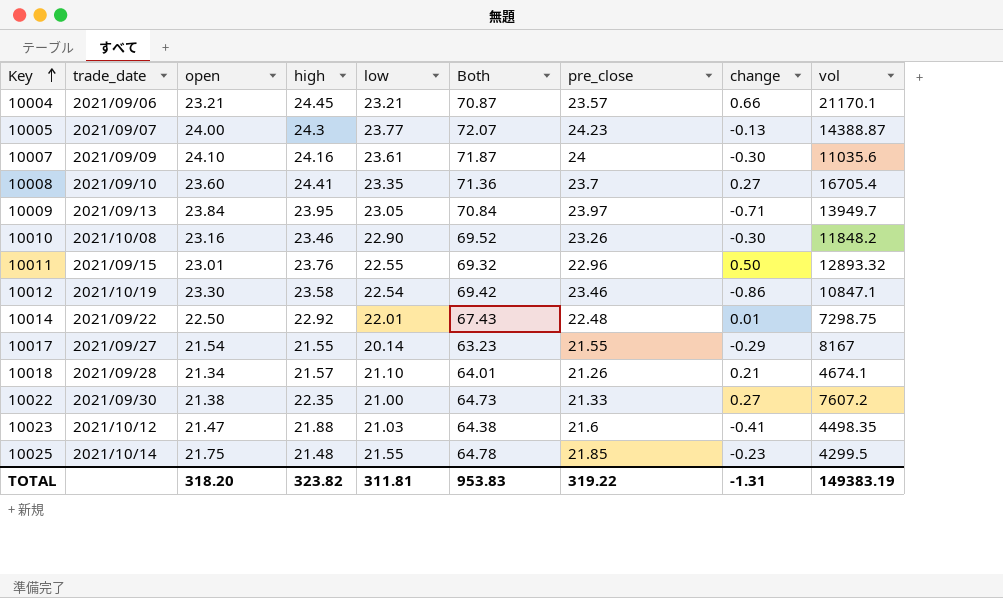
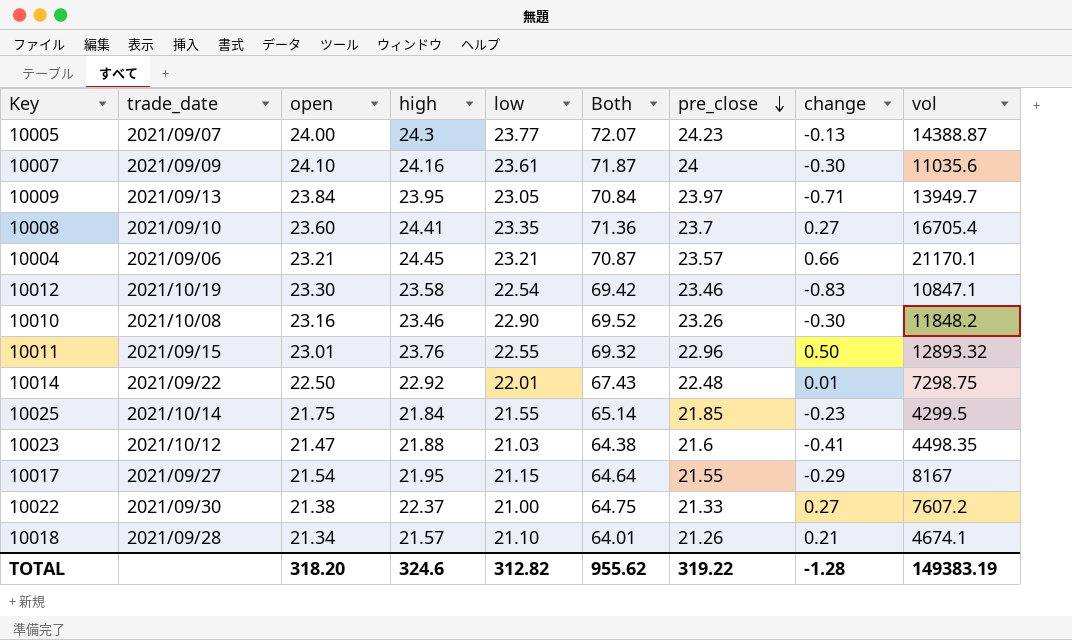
row order: Key ascending -> pre_close descending
10012 | change: -0.86 -> -0.83
10025 | high: 21.48 -> 21.84
10025 | Both: 64.78 -> 65.14
10017 | high: 21.55 -> 21.95
10017 | low: 20.14 -> 21.15
10017 | Both: 63.23 -> 64.64
10022 | high: 22.35 -> 22.37
10022 | Both: 64.73 -> 64.75
TOTAL | high: 323.82 -> 324.6
TOTAL | low: 311.81 -> 312.82
TOTAL | Both: 953.83 -> 955.62
TOTAL | change: -1.31 -> -1.28

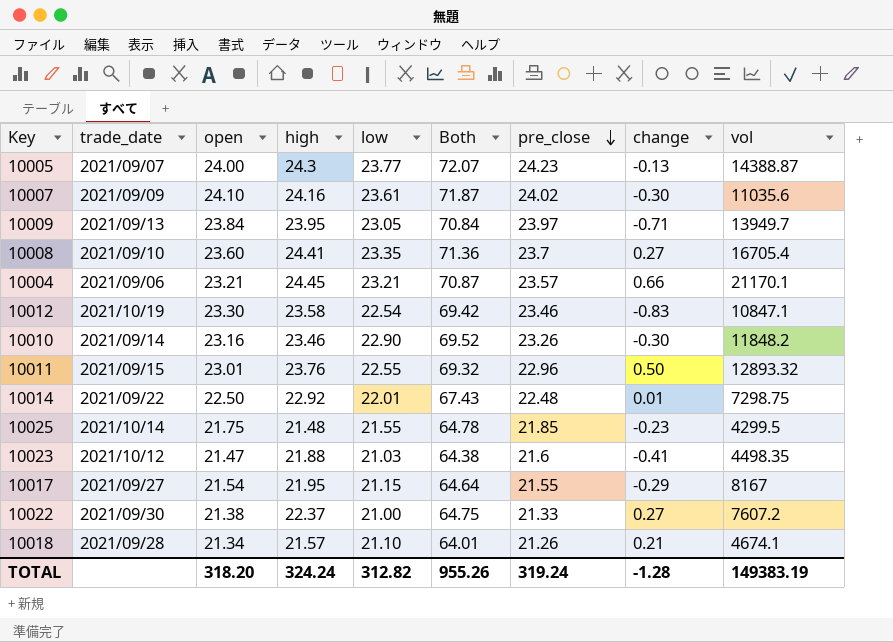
10007 | pre_close: 24 -> 24.02
10010 | trade_date: 2021/10/08 -> 2021/09/14
10025 | high: 21.84 -> 21.48
10025 | Both: 65.14 -> 64.78
TOTAL | high: 324.6 -> 324.24
TOTAL | Both: 955.62 -> 955.26
TOTAL | pre_close: 319.22 -> 319.24

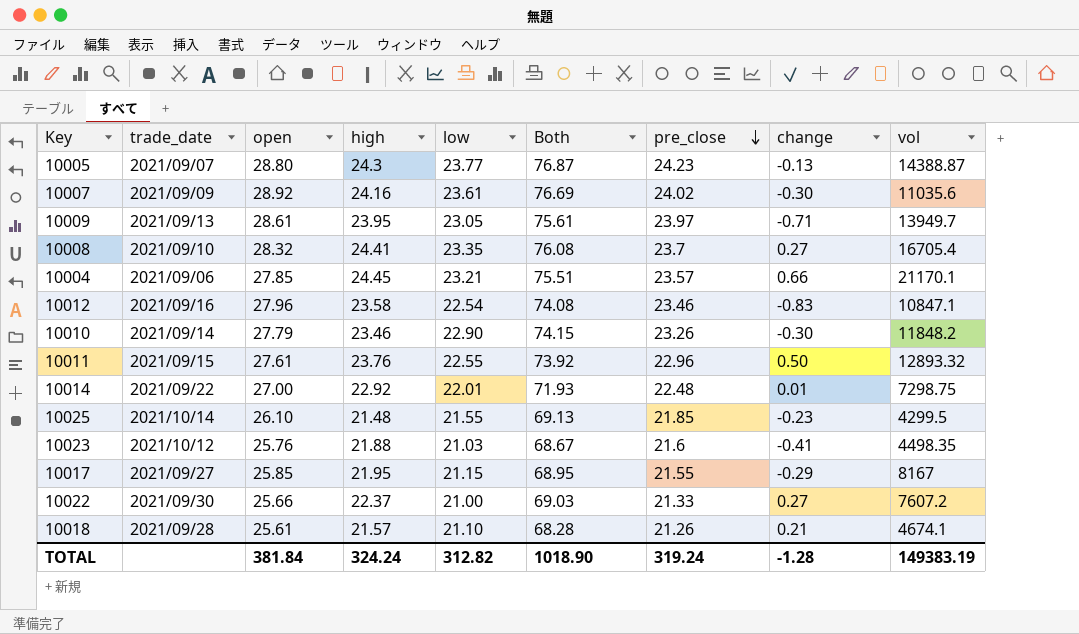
10005 | open: 24.00 -> 28.80
10005 | Both: 72.07 -> 76.87
10007 | open: 24.10 -> 28.92
10007 | Both: 71.87 -> 76.69
10009 | open: 23.84 -> 28.61
10009 | Both: 70.84 -> 75.61
10008 | open: 23.60 -> 28.32
10008 | Both: 71.36 -> 76.08
10004 | open: 23.21 -> 27.85
10004 | Both: 70.87 -> 75.51
10012 | trade_date: 2021/10/19 -> 2021/09/16
10012 | open: 23.30 -> 27.96
10012 | Both: 69.42 -> 74.08
10010 | open: 23.16 -> 27.79
10010 | Both: 69.52 -> 74.15
10011 | open: 23.01 -> 27.61
10011 | Both: 69.32 -> 73.92
10014 | open: 22.50 -> 27.00
10014 | Both: 67.43 -> 71.93
10025 | open: 21.75 -> 26.10
10025 | Both: 64.78 -> 69.13
10023 | open: 21.47 -> 25.76
10023 | Both: 64.38 -> 68.67
10017 | open: 21.54 -> 25.85
10017 | Both: 64.64 -> 68.95
10022 | open: 21.38 -> 25.66
10022 | Both: 64.75 -> 69.03
10018 | open: 21.34 -> 25.61
10018 | Both: 64.01 -> 68.28
TOTAL | open: 318.20 -> 381.84
TOTAL | Both: 955.26 -> 1018.90

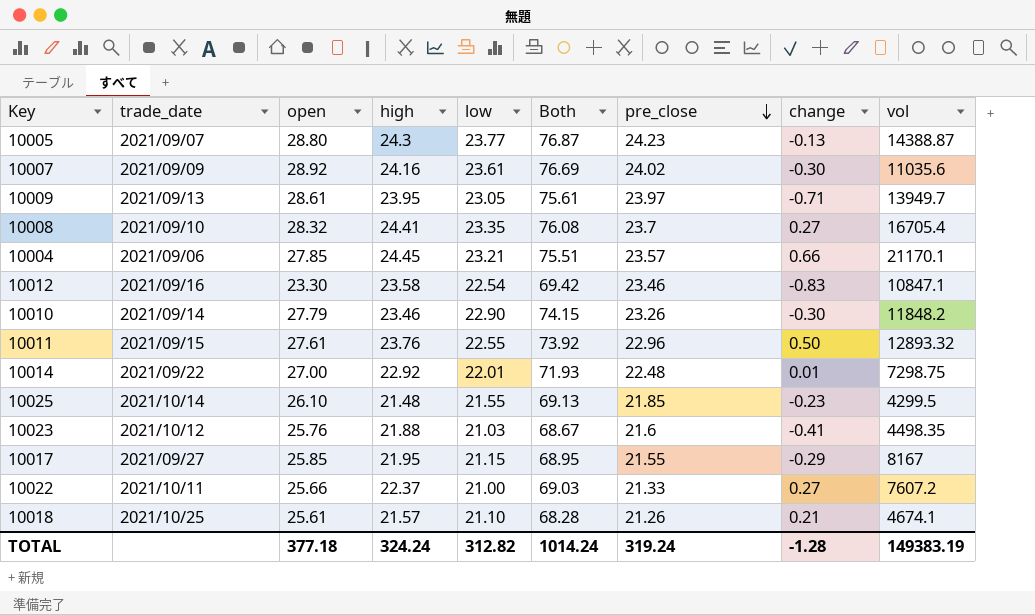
10012 | open: 27.96 -> 23.30
10012 | Both: 74.08 -> 69.42
10022 | trade_date: 2021/09/30 -> 2021/10/11
10018 | trade_date: 2021/09/28 -> 2021/10/25
TOTAL | open: 381.84 -> 377.18
TOTAL | Both: 1018.90 -> 1014.24

